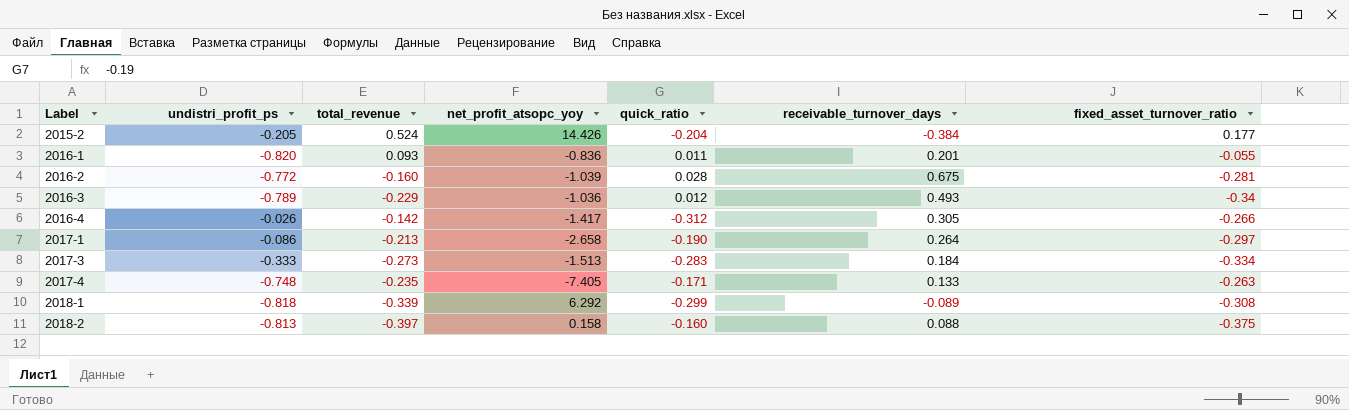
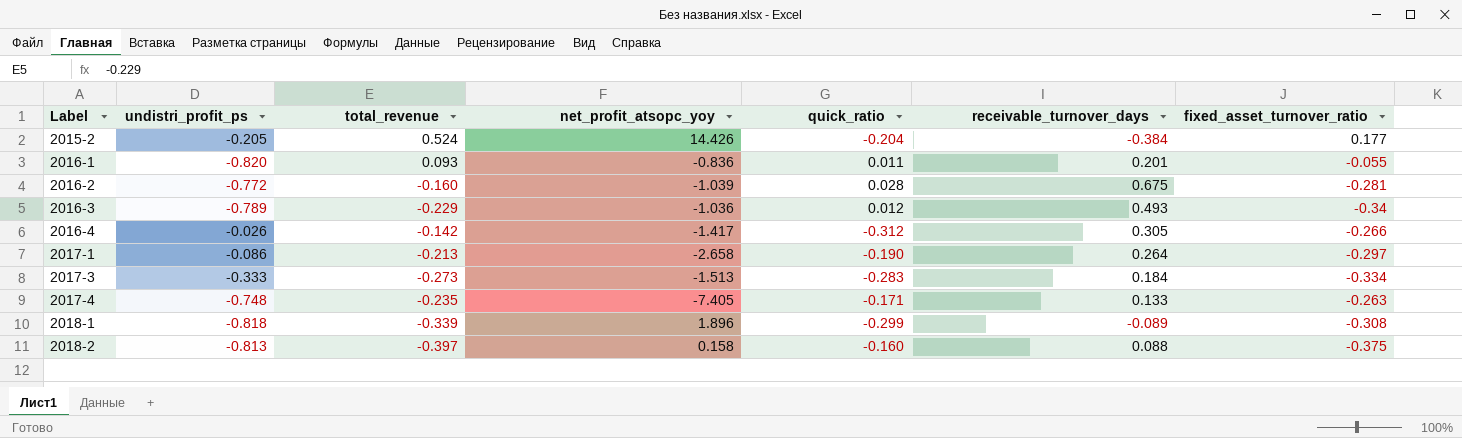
2018-1 | net_profit_atsopc_yoy: 6.292 -> 1.896

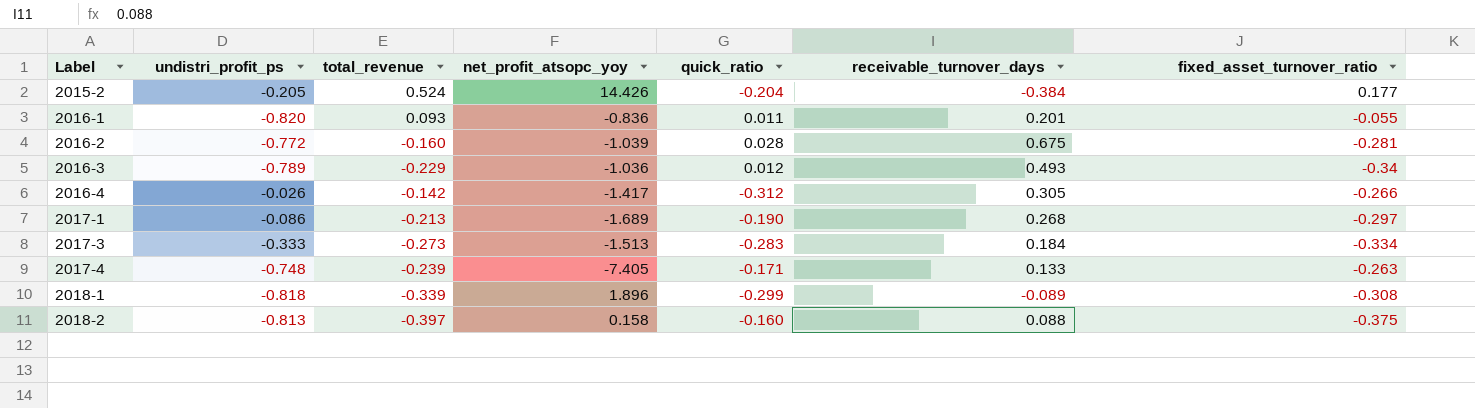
2017-1 | net_profit_atsopc_yoy: -2.658 -> -1.689
2017-1 | receivable_turnover_days: 0.264 -> 0.268
2017-4 | total_revenue: -0.235 -> -0.239

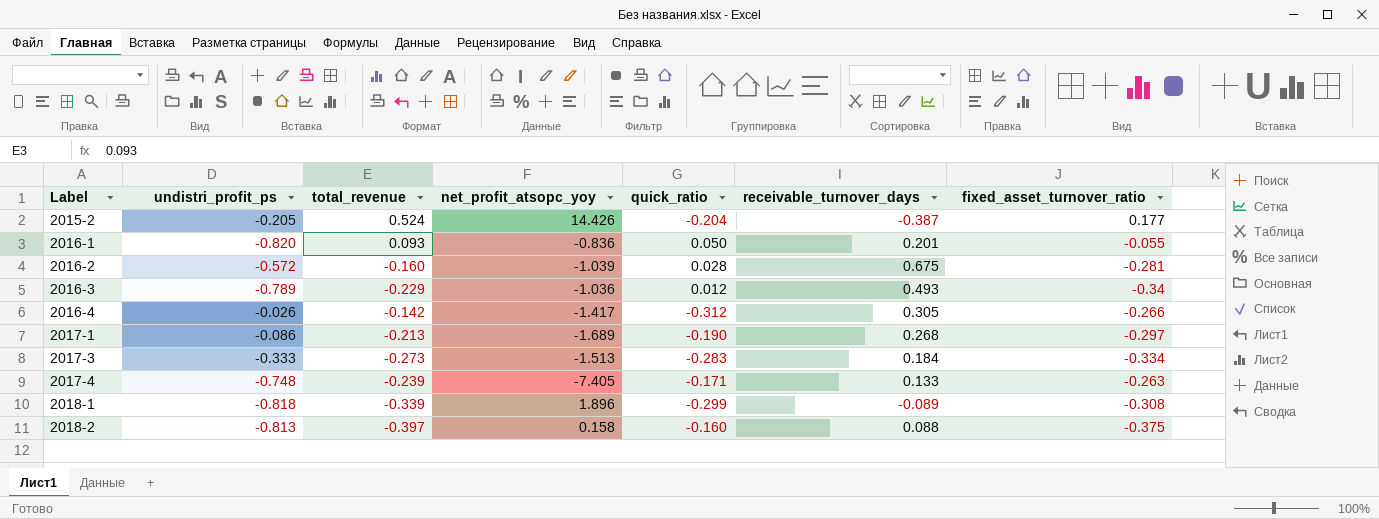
2015-2 | receivable_turnover_days: -0.384 -> -0.387
2016-1 | quick_ratio: 0.011 -> 0.050
2016-2 | undistri_profit_ps: -0.772 -> -0.572

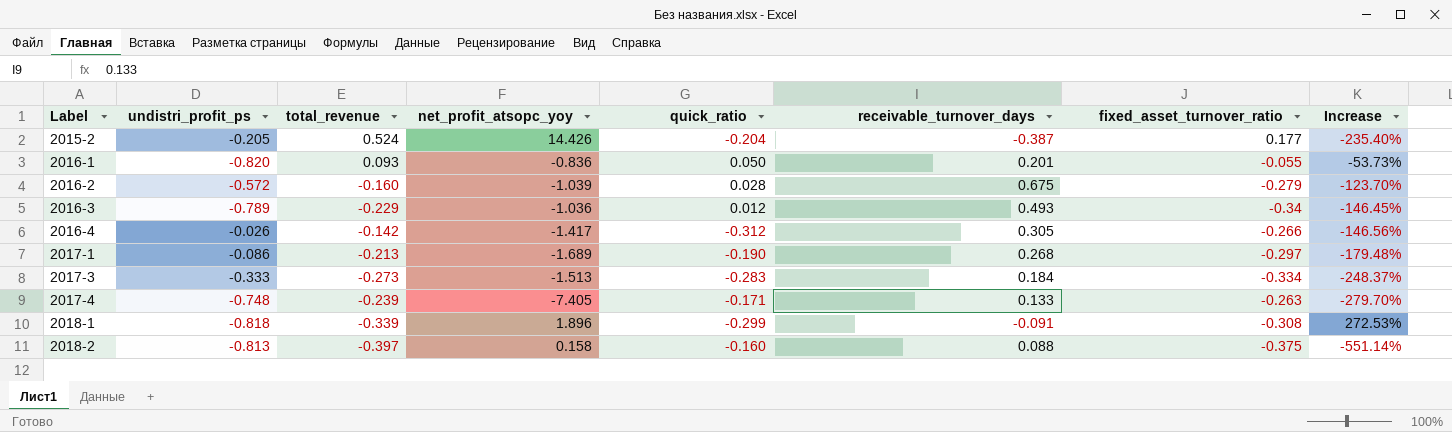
column Increase | formula: none -> ([total_revenue] - [receivable_turnover_days]) / [receivable_turnover_days]
2016-2 | fixed_asset_turnover_ratio: -0.281 -> -0.279
2018-1 | receivable_turnover_days: -0.089 -> -0.091

